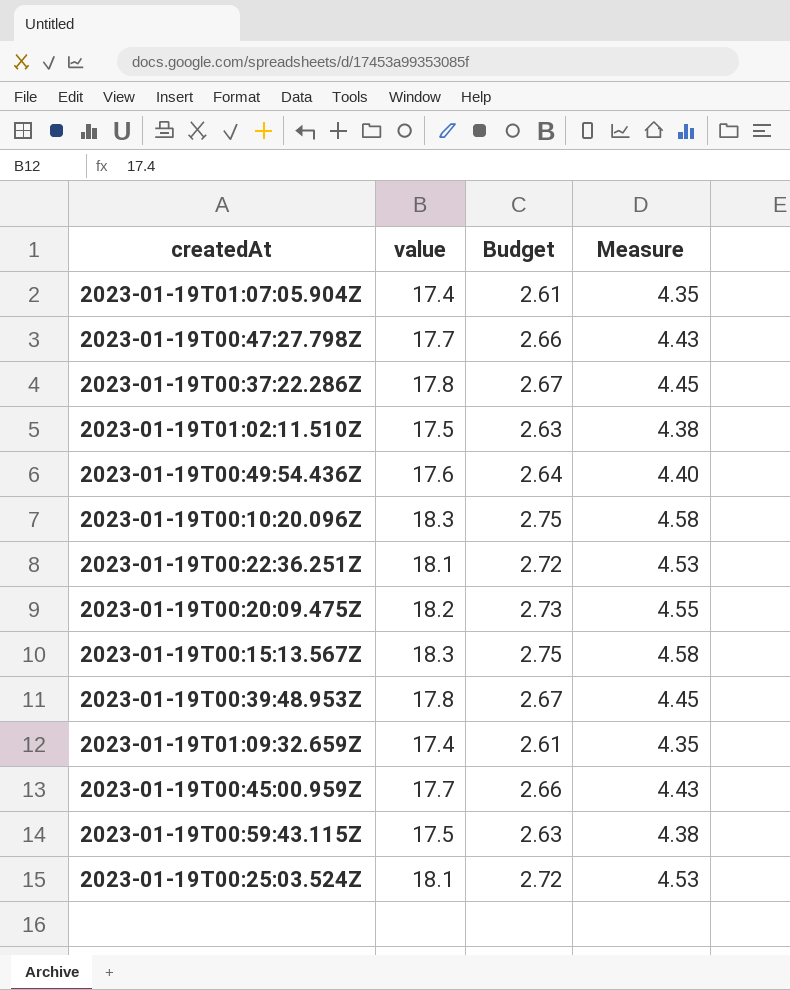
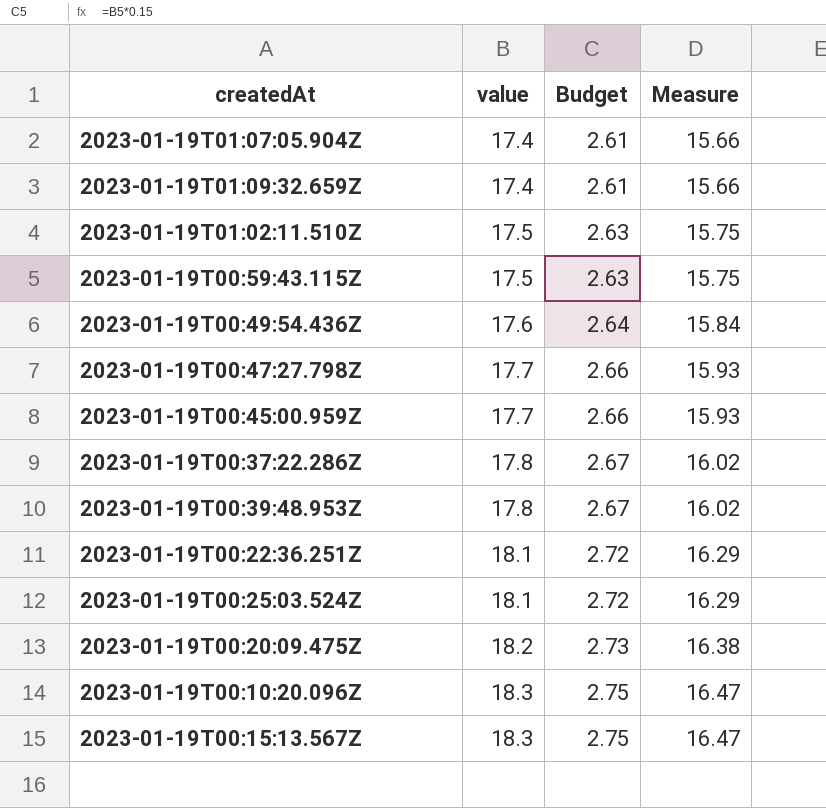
row order: none -> value ascending
column Measure | formula: [value] * 0.25 -> [value] * 0.9

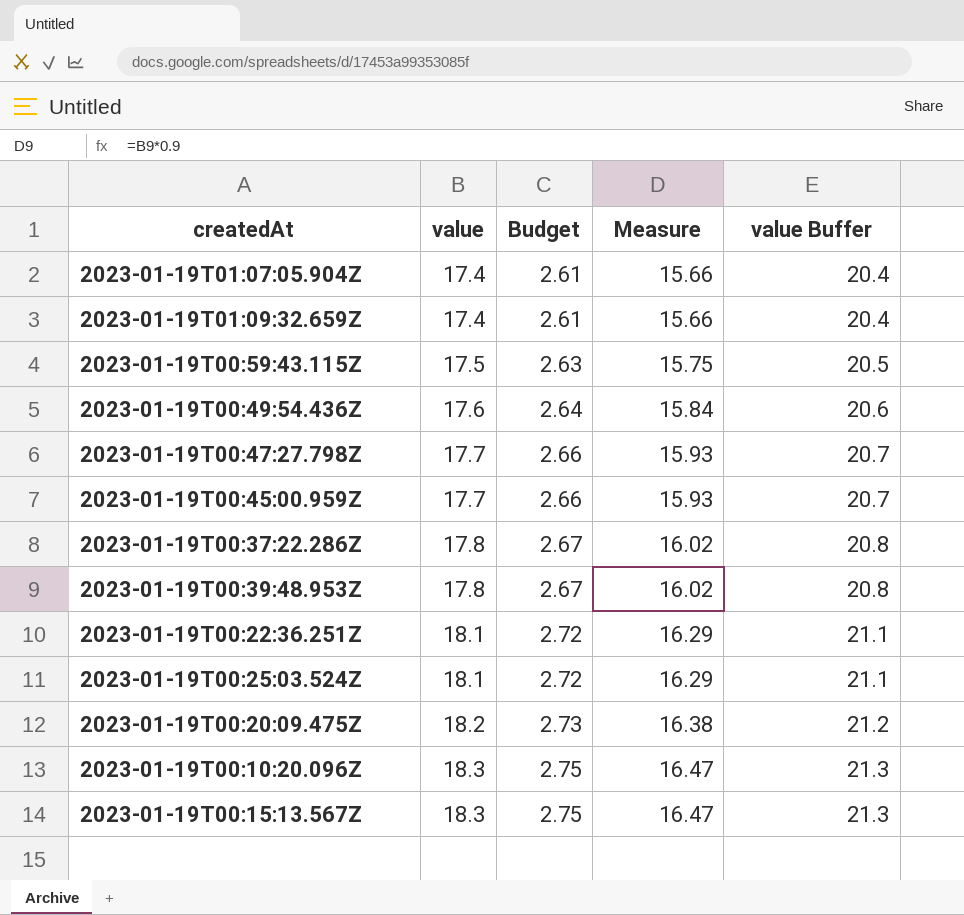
column value Buffer | formula: none -> [value] + 3
row 2023-01-19T01:02:11.510Z: 17.5 | 2.63 | 15.75 -> none

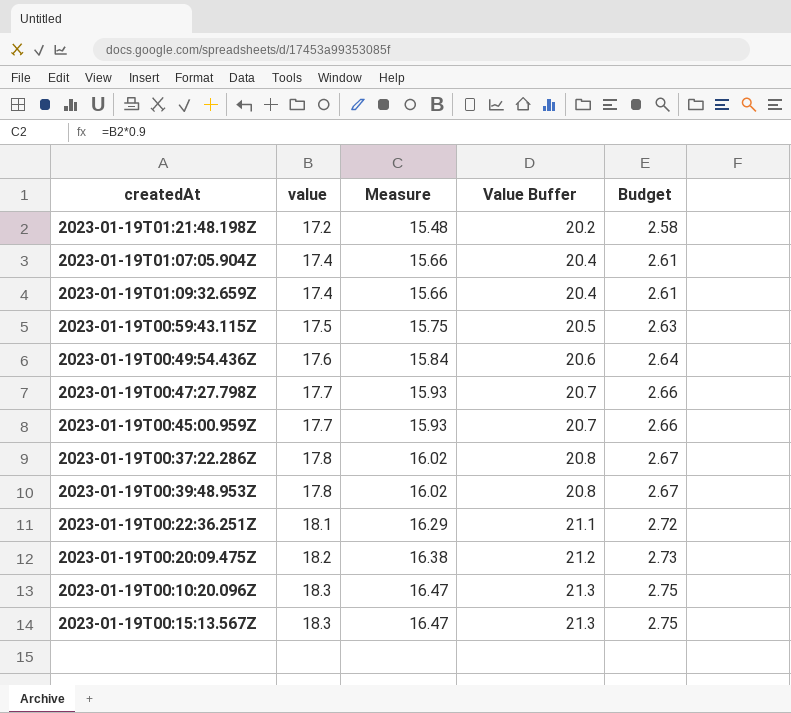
column name: value Buffer -> Value Buffer
column Budget | position: 3 -> 5
row 2023-01-19T00:25:03.524Z: 18.1 | 2.72 | 16.29 | 21.1 -> none
row 2023-01-19T01:21:48.198Z: none -> 17.2 | 15.48 | 20.2 | 2.58

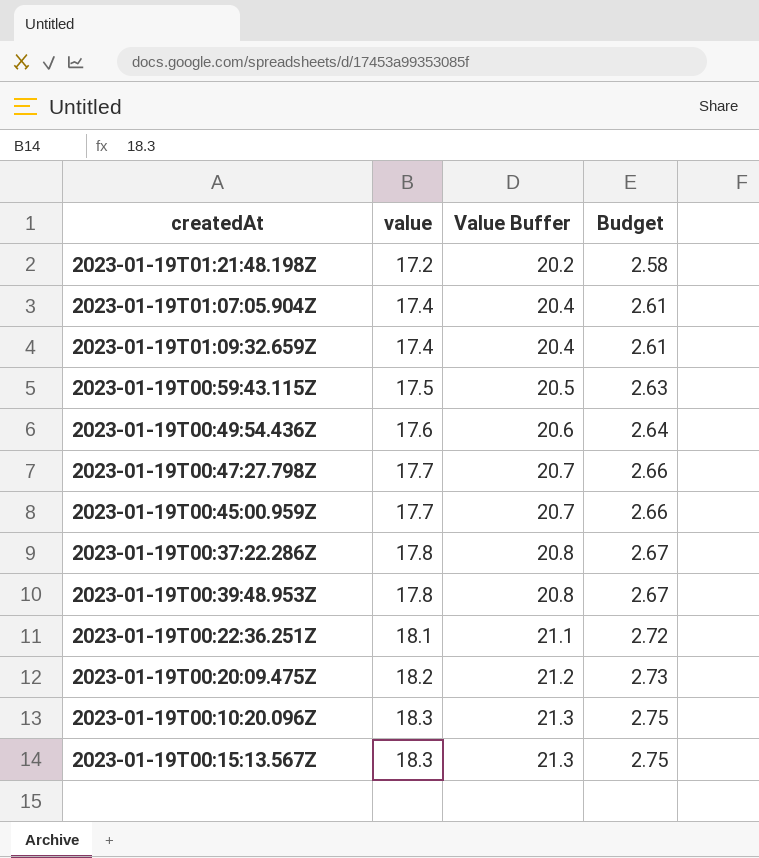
column Measure | formula: [value] * 0.9 -> none

